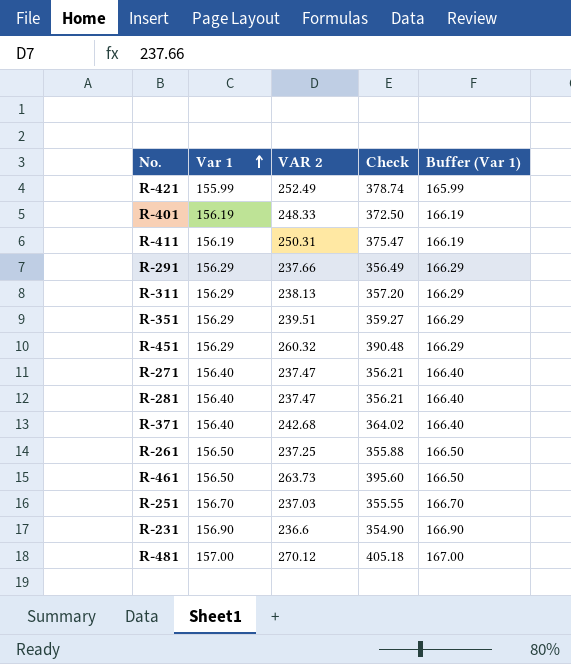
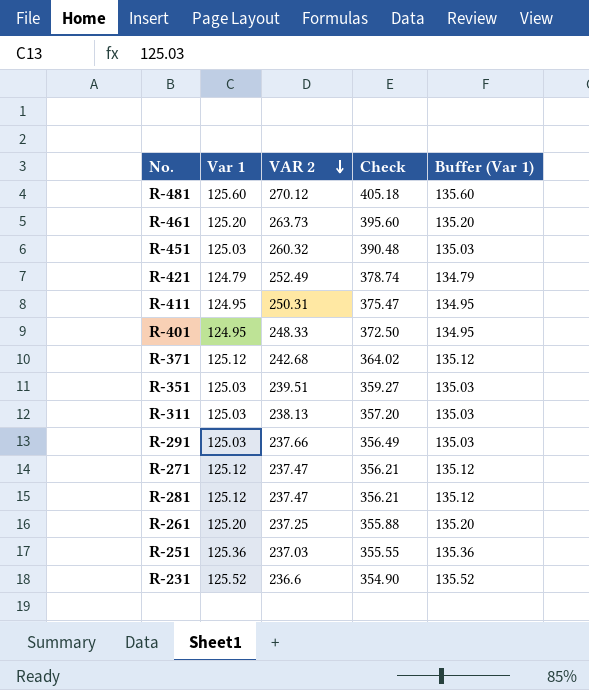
row order: Var 1 ascending -> VAR 2 descending
R-481 | Var 1: 157.00 -> 125.60
R-481 | Buffer (Var 1): 167.00 -> 135.60
R-461 | Var 1: 156.50 -> 125.20
R-461 | Buffer (Var 1): 166.50 -> 135.20
R-451 | Var 1: 156.29 -> 125.03
R-451 | Buffer (Var 1): 166.29 -> 135.03
R-421 | Var 1: 155.99 -> 124.79
R-421 | Buffer (Var 1): 165.99 -> 134.79
R-411 | Var 1: 156.19 -> 124.95
R-411 | Buffer (Var 1): 166.19 -> 134.95
R-401 | Var 1: 156.19 -> 124.95
R-401 | Buffer (Var 1): 166.19 -> 134.95
R-371 | Var 1: 156.40 -> 125.12
R-371 | Buffer (Var 1): 166.40 -> 135.12
R-351 | Var 1: 156.29 -> 125.03
R-351 | Buffer (Var 1): 166.29 -> 135.03
R-311 | Var 1: 156.29 -> 125.03
R-311 | Buffer (Var 1): 166.29 -> 135.03
R-291 | Var 1: 156.29 -> 125.03
R-291 | Buffer (Var 1): 166.29 -> 135.03
R-271 | Var 1: 156.40 -> 125.12
R-271 | Buffer (Var 1): 166.40 -> 135.12
R-281 | Var 1: 156.40 -> 125.12
R-281 | Buffer (Var 1): 166.40 -> 135.12
R-261 | Var 1: 156.50 -> 125.20
R-261 | Buffer (Var 1): 166.50 -> 135.20
R-251 | Var 1: 156.70 -> 125.36
R-251 | Buffer (Var 1): 166.70 -> 135.36
R-231 | Var 1: 156.90 -> 125.52
R-231 | Buffer (Var 1): 166.90 -> 135.52

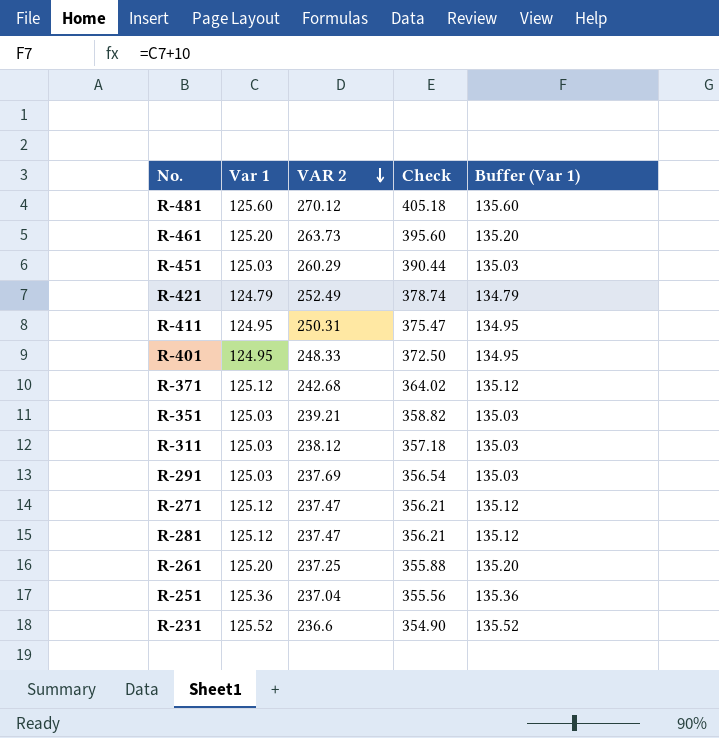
R-451 | VAR 2: 260.32 -> 260.29
R-451 | Check: 390.48 -> 390.44
R-351 | VAR 2: 239.51 -> 239.21
R-351 | Check: 359.27 -> 358.82
R-311 | VAR 2: 238.13 -> 238.12
R-311 | Check: 357.20 -> 357.18
R-291 | VAR 2: 237.66 -> 237.69
R-291 | Check: 356.49 -> 356.54
R-251 | VAR 2: 237.03 -> 237.04
R-251 | Check: 355.55 -> 355.56

